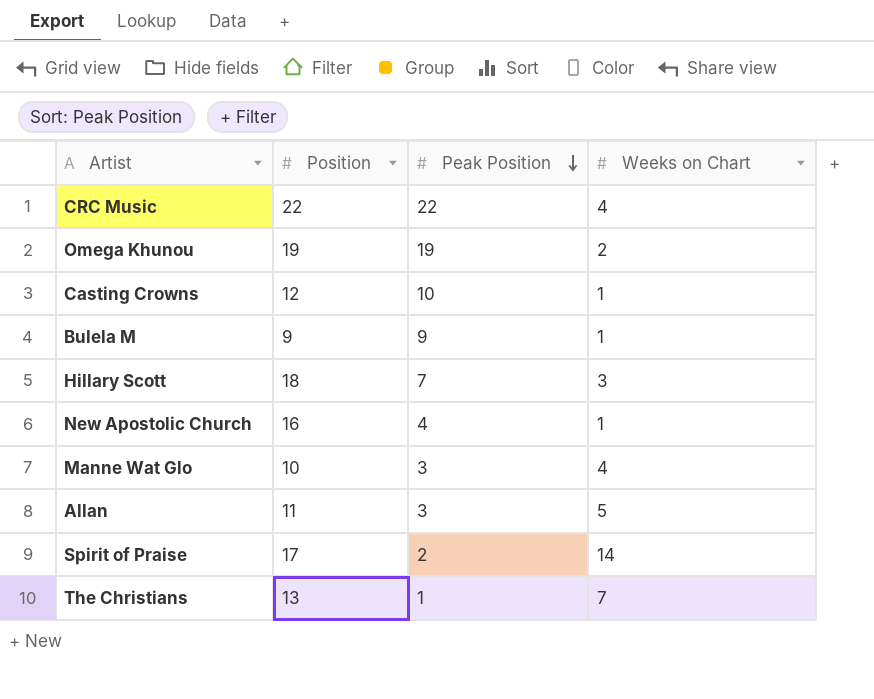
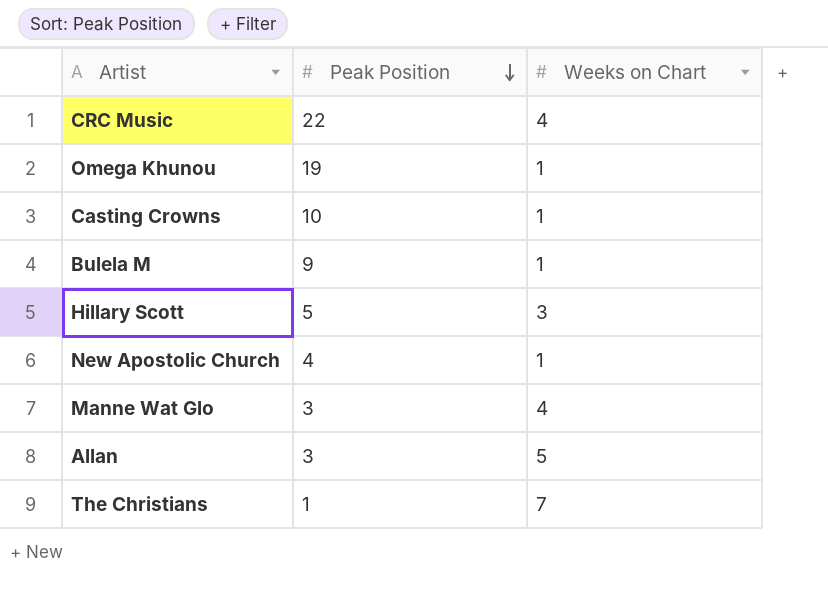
column Position | position: 2 -> none
row Spirit of Praise: 17 | 2 | 14 -> none
Omega Khunou | Weeks on Chart: 2 -> 1
Hillary Scott | Peak Position: 7 -> 5

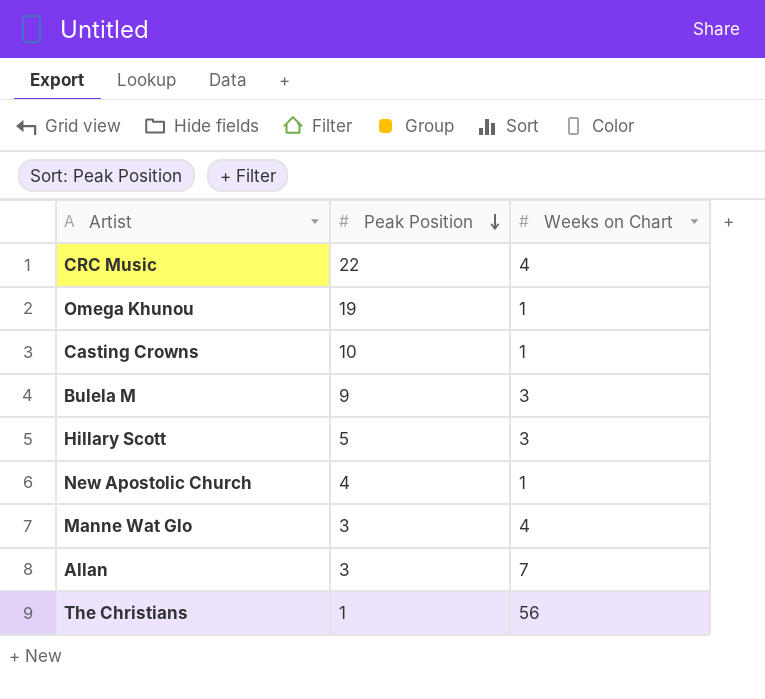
Bulela M | Weeks on Chart: 1 -> 3
Allan | Weeks on Chart: 5 -> 7
The Christians | Weeks on Chart: 7 -> 56

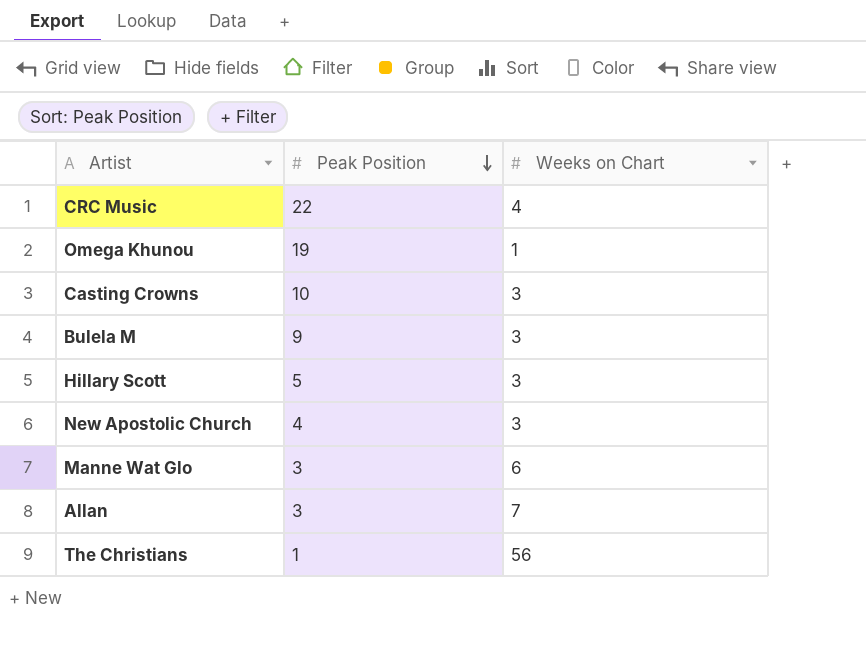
Casting Crowns | Weeks on Chart: 1 -> 3
New Apostolic Church | Weeks on Chart: 1 -> 3
Manne Wat Glo | Weeks on Chart: 4 -> 6

